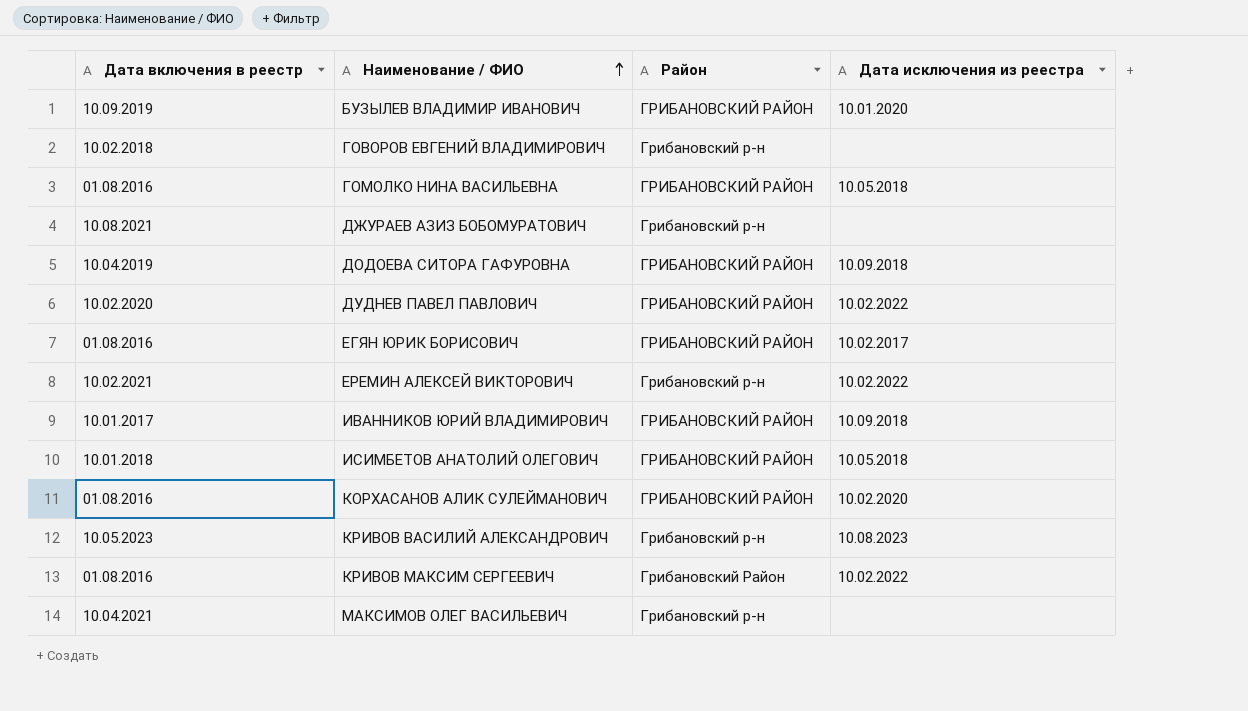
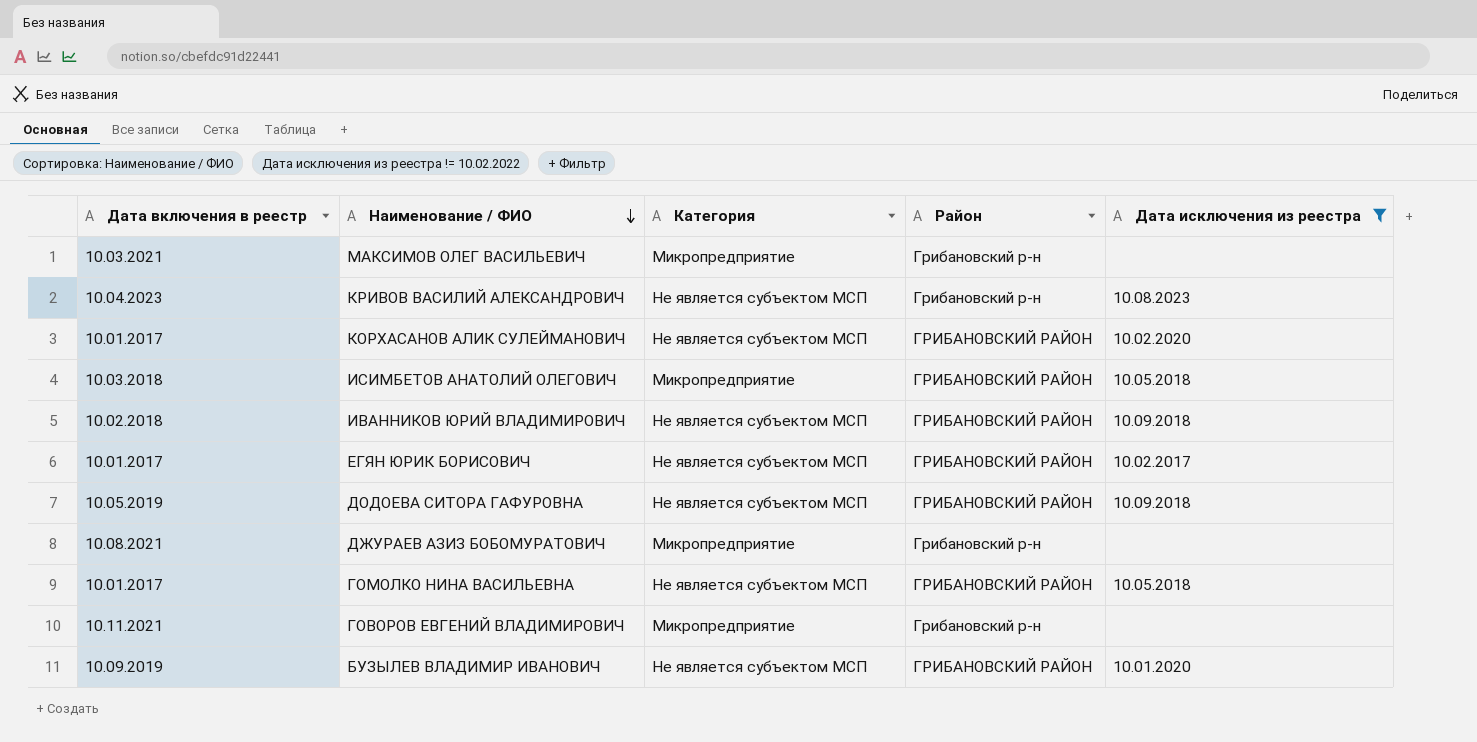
filter: none -> Дата исключения из реестра != 10.02.2022
row order: Наименование / ФИО ascending -> Наименование / ФИО descending
column Категория | position: none -> 3
МАКСИМОВ ОЛЕГ ВАСИЛЬЕВИЧ | Дата включения в реестр: 10.04.2021 -> 10.03.2021
КРИВОВ ВАСИЛИЙ АЛЕКСАНДРОВИЧ | Дата включения в реестр: 10.05.2023 -> 10.04.2023
КОРХАСАНОВ АЛИК СУЛЕЙМАНОВИЧ | Дата включения в реестр: 01.08.2016 -> 10.01.2017
ИСИМБЕТОВ АНАТОЛИЙ ОЛЕГОВИЧ | Дата включения в реестр: 10.01.2018 -> 10.03.2018
ИВАННИКОВ ЮРИЙ ВЛАДИМИРОВИЧ | Дата включения в реестр: 10.01.2017 -> 10.02.2018
ЕГЯН ЮРИК БОРИСОВИЧ | Дата включения в реестр: 01.08.2016 -> 10.01.2017
ДОДОЕВА СИТОРА ГАФУРОВНА | Дата включения в реестр: 10.04.2019 -> 10.05.2019
ГОМОЛКО НИНА ВАСИЛЬЕВНА | Дата включения в реестр: 01.08.2016 -> 10.01.2017
ГОВОРОВ ЕВГЕНИЙ ВЛАДИМИРОВИЧ | Дата включения в реестр: 10.02.2018 -> 10.11.2021

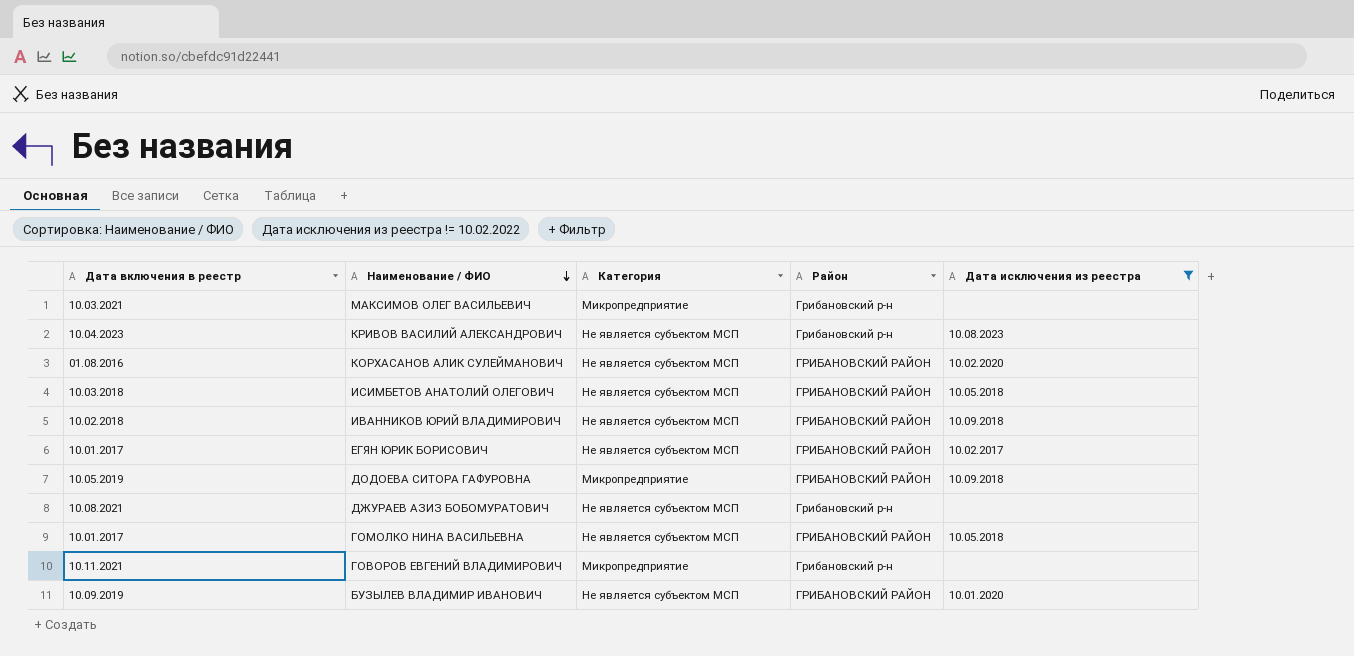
КОРХАСАНОВ АЛИК СУЛЕЙМАНОВИЧ | Дата включения в реестр: 10.01.2017 -> 01.08.2016
ИСИМБЕТОВ АНАТОЛИЙ ОЛЕГОВИЧ | Категория: Микропредприятие -> Не является субъектом МСП
ДОДОЕВА СИТОРА ГАФУРОВНА | Категория: Не является субъектом МСП -> Микропредприятие
ДЖУРАЕВ АЗИЗ БОБОМУРАТОВИЧ | Категория: Микропредприятие -> Не является субъектом МСП

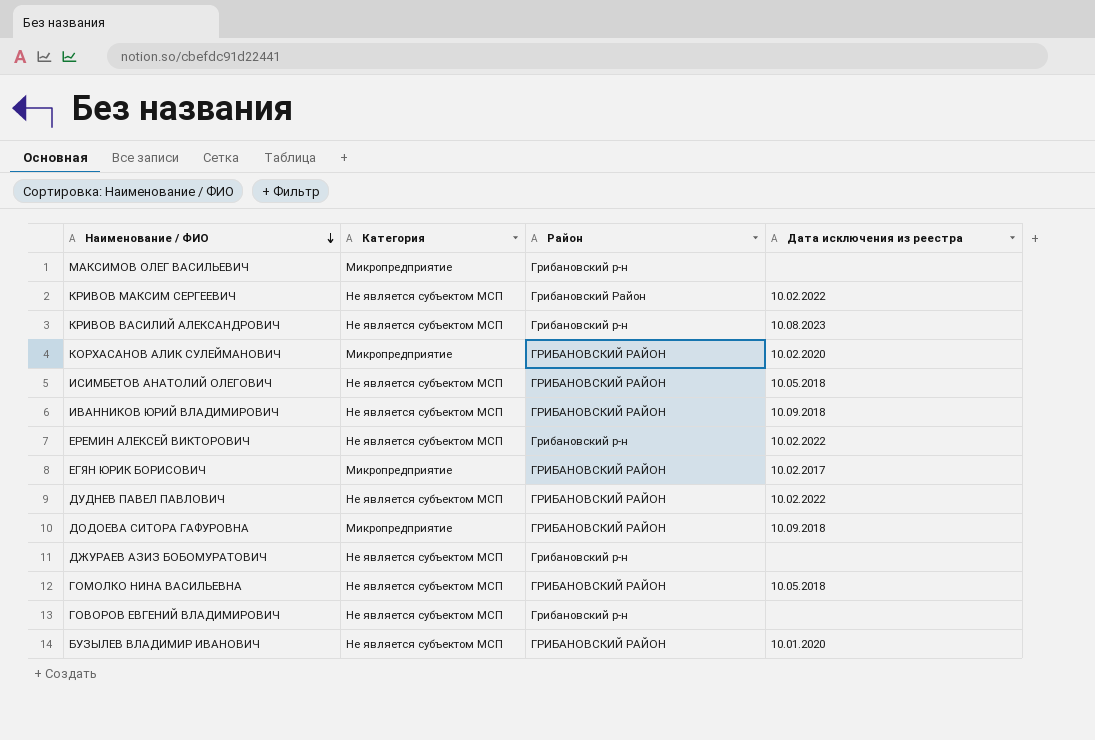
filter: Дата исключения из реестра != 10.02.2022 -> none
column Дата включения в реестр | position: 1 -> none
КОРХАСАНОВ АЛИК СУЛЕЙМАНОВИЧ | Категория: Не является субъектом МСП -> Микропредприятие
ЕГЯН ЮРИК БОРИСОВИЧ | Категория: Не является субъектом МСП -> Микропредприятие
ГОВОРОВ ЕВГЕНИЙ ВЛАДИМИРОВИЧ | Категория: Микропредприятие -> Не является субъектом МСП

